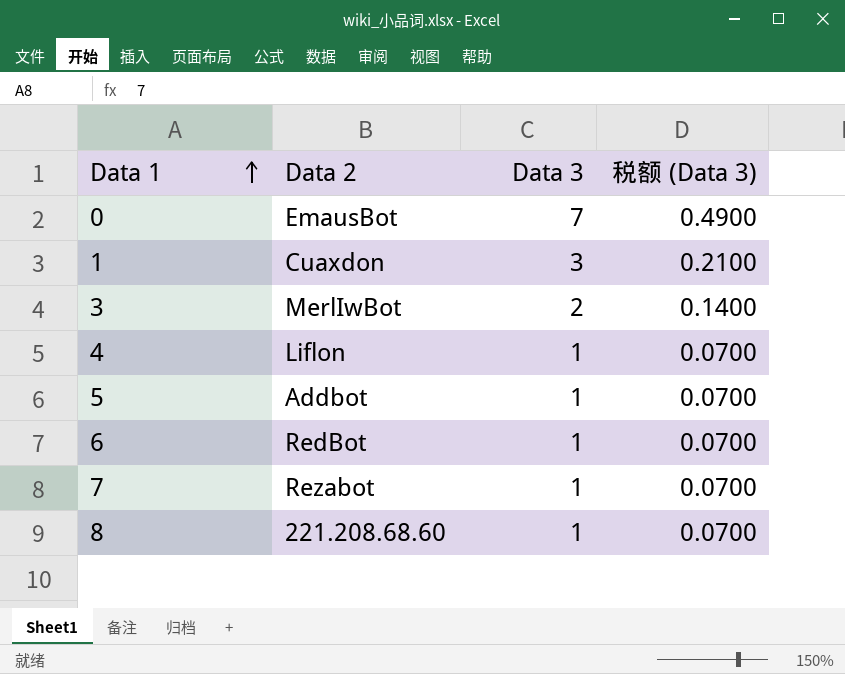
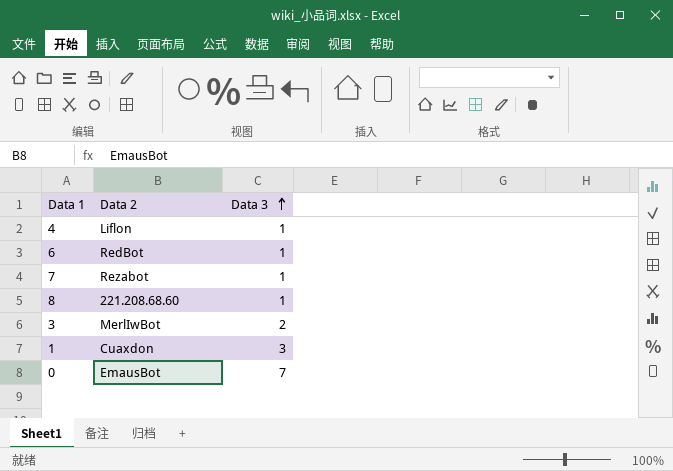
row order: Data 1 ascending -> Data 3 ascending
column 税额 (Data 3) | formula: [Data 3] * 0.07 -> none
row 5: Addbot | 1 | 0.0700 -> none

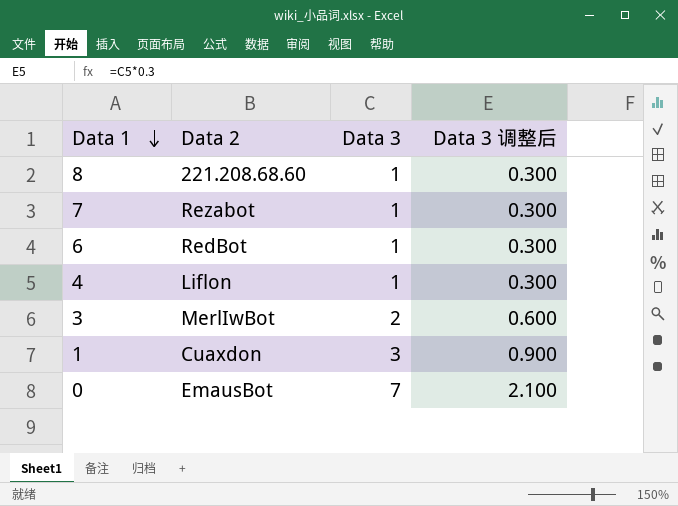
row order: Data 3 ascending -> Data 1 descending
column Data 3 调整后 | formula: none -> [Data 3] * 0.3

